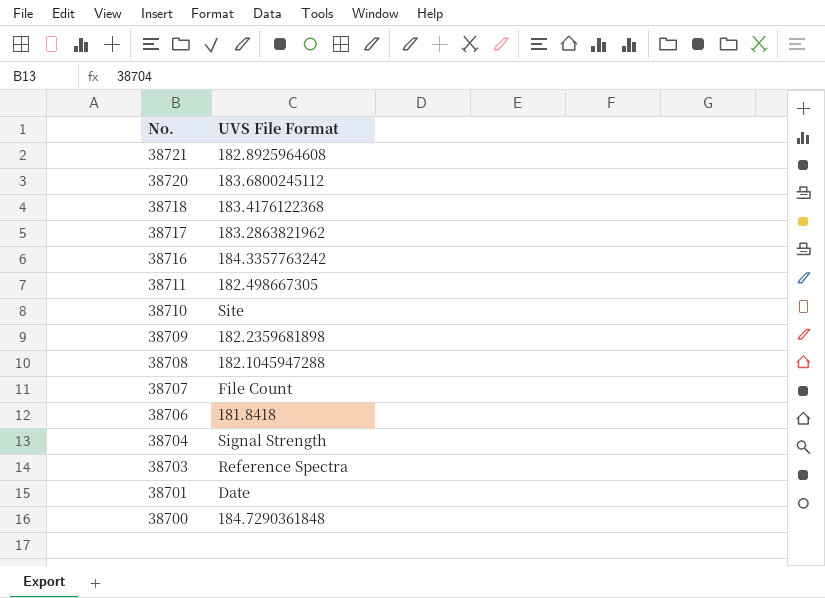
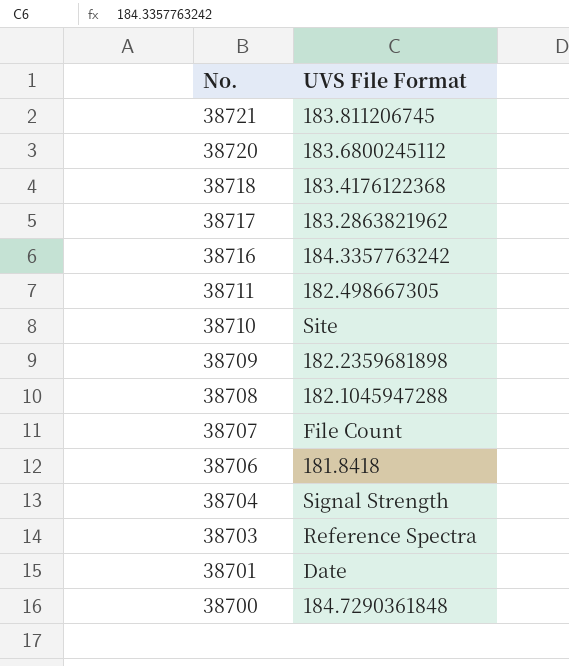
38721 | UVS File Format: 182.8925964608 -> 183.811206745

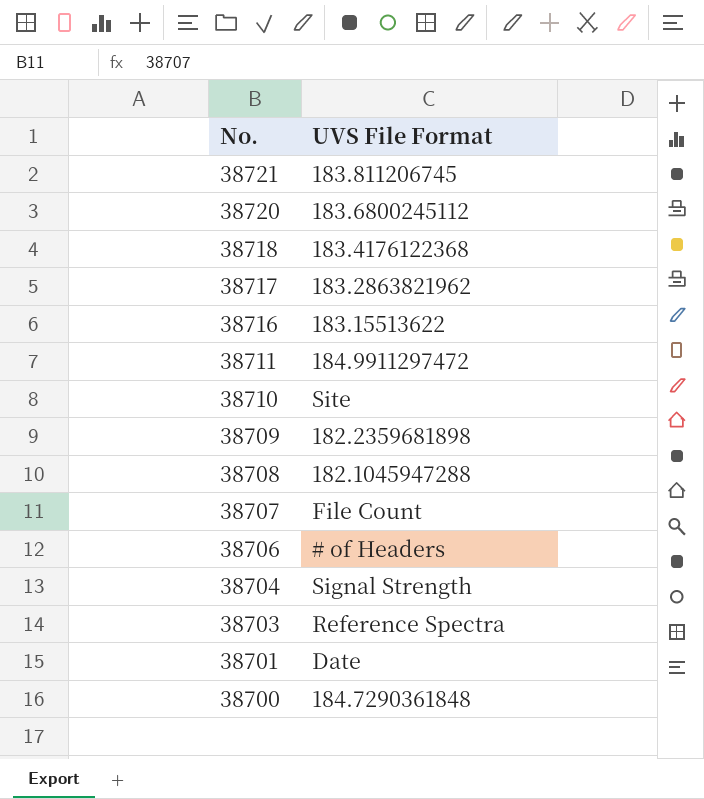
38716 | UVS File Format: 184.3357763242 -> 183.15513622
38711 | UVS File Format: 182.498667305 -> 184.9911297472
38706 | UVS File Format: 181.8418 -> # of Headers

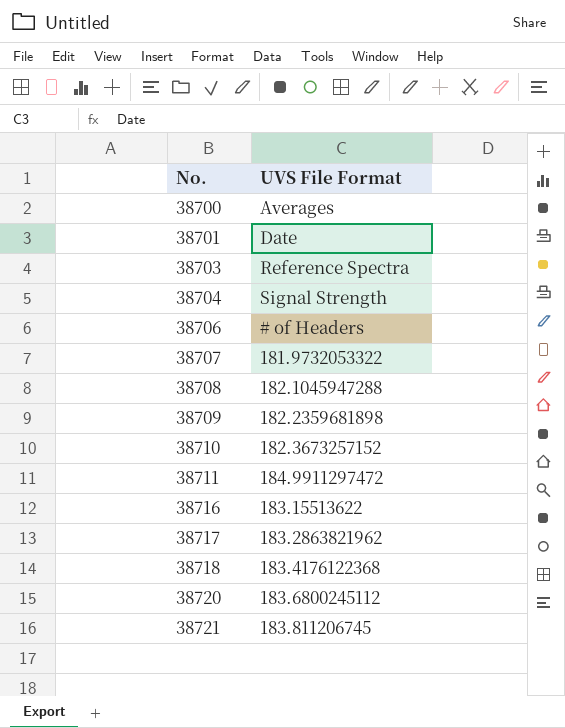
row order: No. descending -> No. ascending
38700 | UVS File Format: 184.7290361848 -> Averages
38707 | UVS File Format: File Count -> 181.9732053322
38710 | UVS File Format: Site -> 182.3673257152

